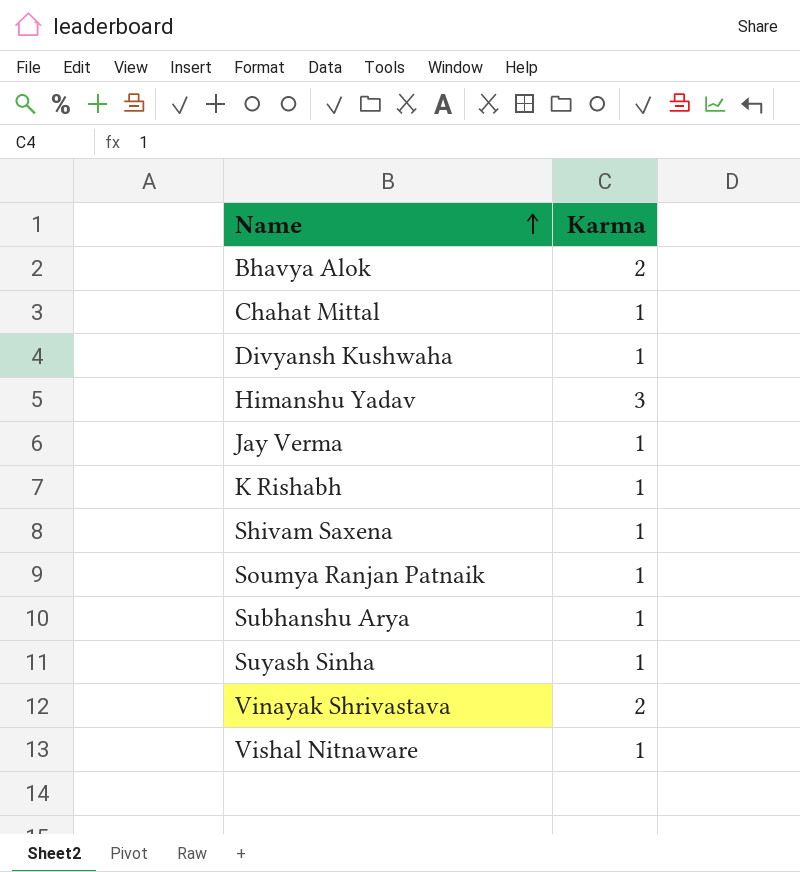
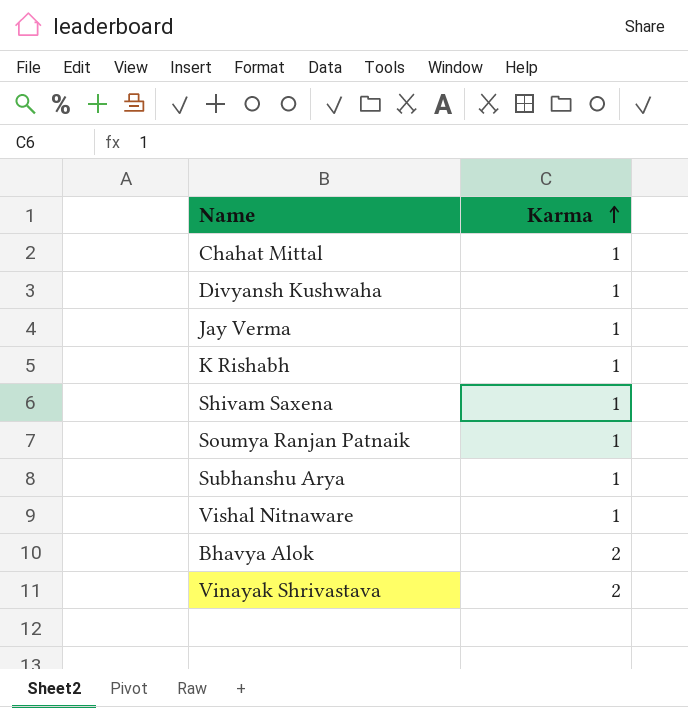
row order: Name ascending -> Karma ascending
row Himanshu Yadav: 3 -> none
row Suyash Sinha: 1 -> none

